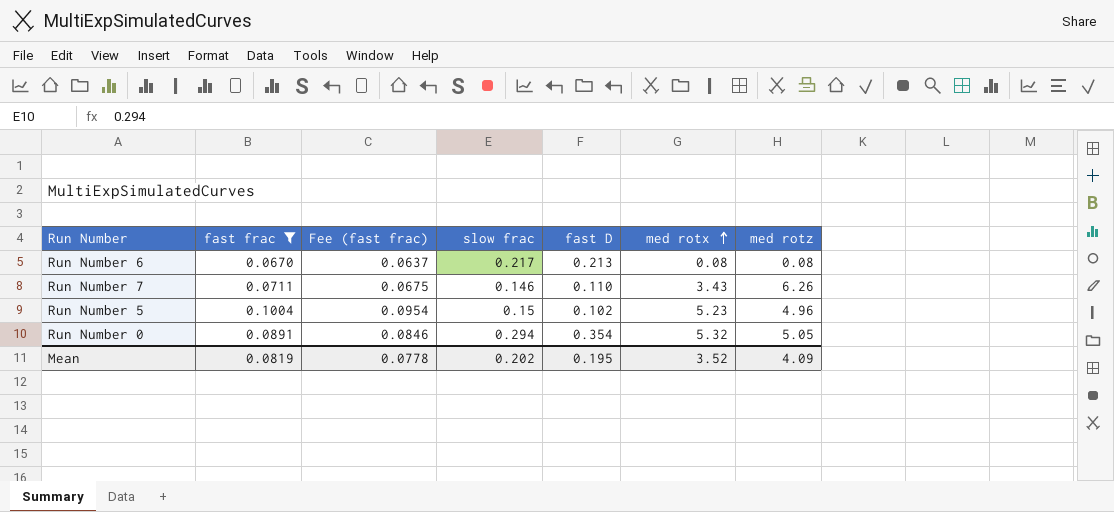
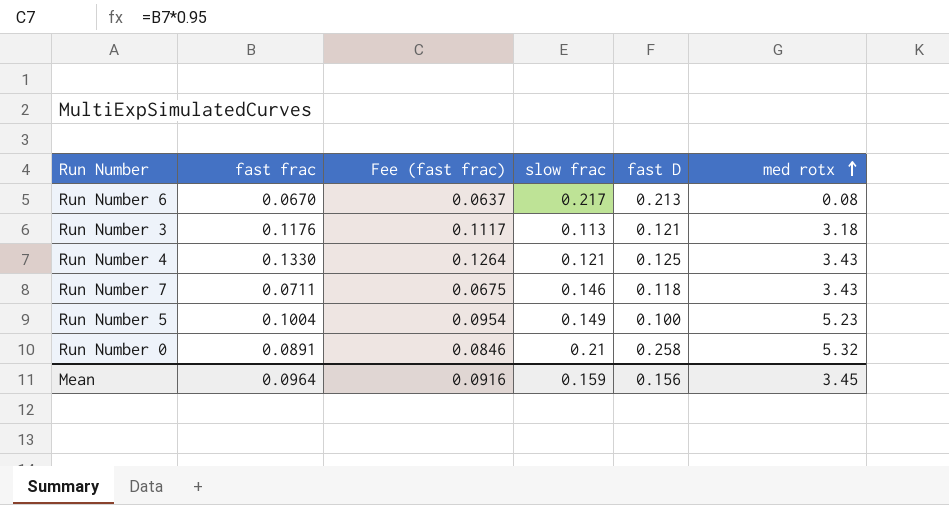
filter: fast frac <= 0.1004 -> none
column med rotz | position: 7 -> none
Run Number 7 | fast D: 0.110 -> 0.118
Run Number 5 | slow frac: 0.15 -> 0.149
Run Number 5 | fast D: 0.102 -> 0.100
Run Number 0 | slow frac: 0.294 -> 0.21
Run Number 0 | fast D: 0.354 -> 0.258
Mean | fast frac: 0.0819 -> 0.0964
Mean | Fee (fast frac): 0.0778 -> 0.0916
Mean | slow frac: 0.202 -> 0.159
Mean | fast D: 0.195 -> 0.156
Mean | med rotx: 3.52 -> 3.45

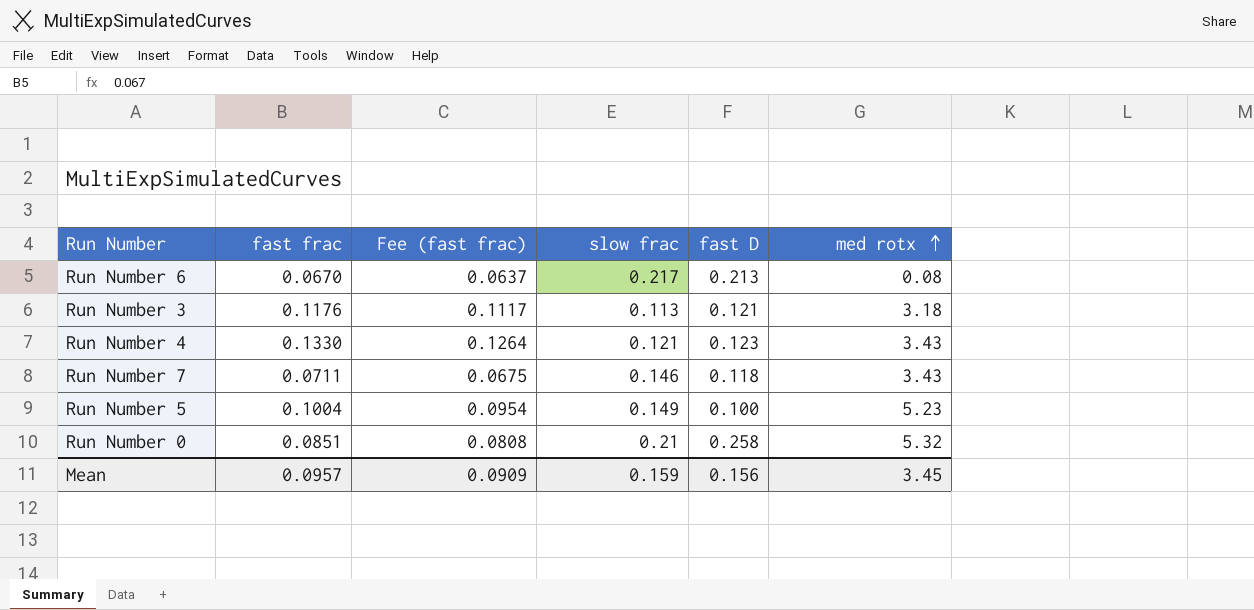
Run Number 4 | fast D: 0.125 -> 0.123
Run Number 0 | fast frac: 0.0891 -> 0.0851
Run Number 0 | Fee (fast frac): 0.0846 -> 0.0808
Mean | fast frac: 0.0964 -> 0.0957
Mean | Fee (fast frac): 0.0916 -> 0.0909

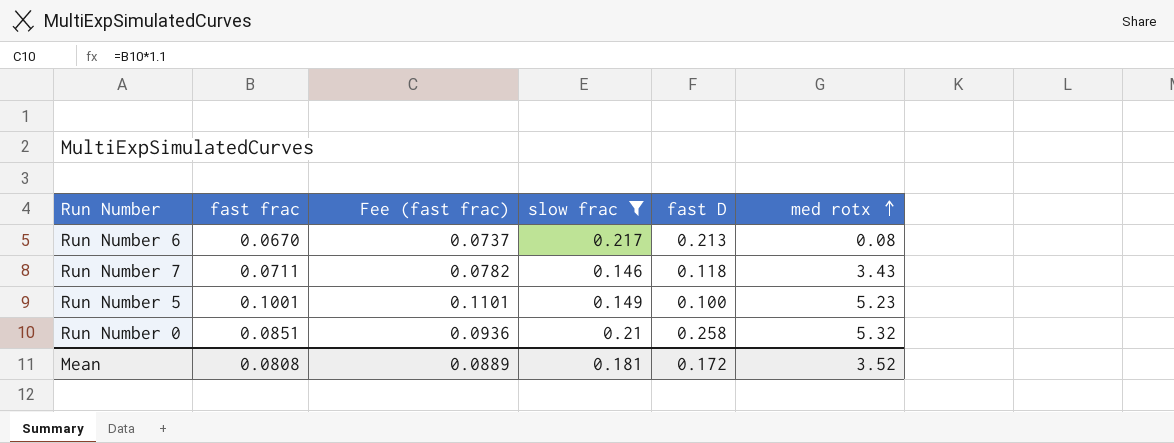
filter: none -> slow frac >= 0.146
column Fee (fast frac) | formula: [fast frac] * 0.95 -> [fast frac] * 1.1
Run Number 5 | fast frac: 0.1004 -> 0.1001
Mean | fast frac: 0.0957 -> 0.0808
Mean | Fee (fast frac): 0.0909 -> 0.0889
Mean | slow frac: 0.159 -> 0.181
Mean | fast D: 0.156 -> 0.172
Mean | med rotx: 3.45 -> 3.52

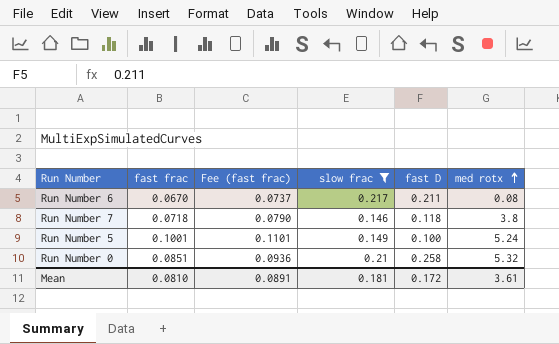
Run Number 6 | fast D: 0.213 -> 0.211
Run Number 7 | fast frac: 0.0711 -> 0.0718
Run Number 7 | Fee (fast frac): 0.0782 -> 0.0790
Run Number 7 | med rotx: 3.43 -> 3.8
Run Number 5 | med rotx: 5.23 -> 5.24
Mean | fast frac: 0.0808 -> 0.0810
Mean | Fee (fast frac): 0.0889 -> 0.0891
Mean | med rotx: 3.52 -> 3.61

